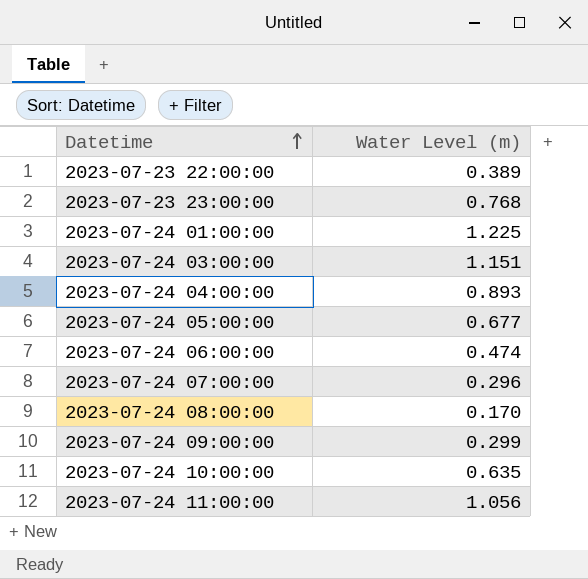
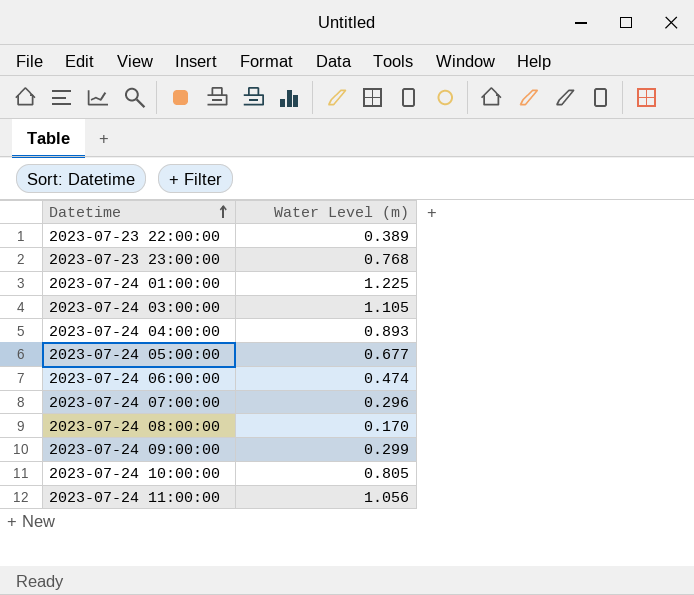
2023-07-24 03:00:00 | Water Level (m): 1.151 -> 1.105
2023-07-24 10:00:00 | Water Level (m): 0.635 -> 0.805

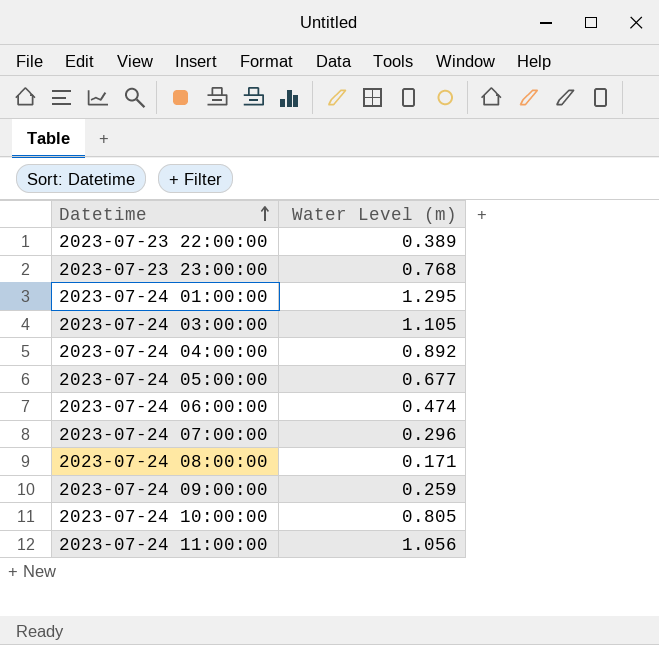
2023-07-24 01:00:00 | Water Level (m): 1.225 -> 1.295
2023-07-24 04:00:00 | Water Level (m): 0.893 -> 0.892
2023-07-24 08:00:00 | Water Level (m): 0.170 -> 0.171
2023-07-24 09:00:00 | Water Level (m): 0.299 -> 0.259

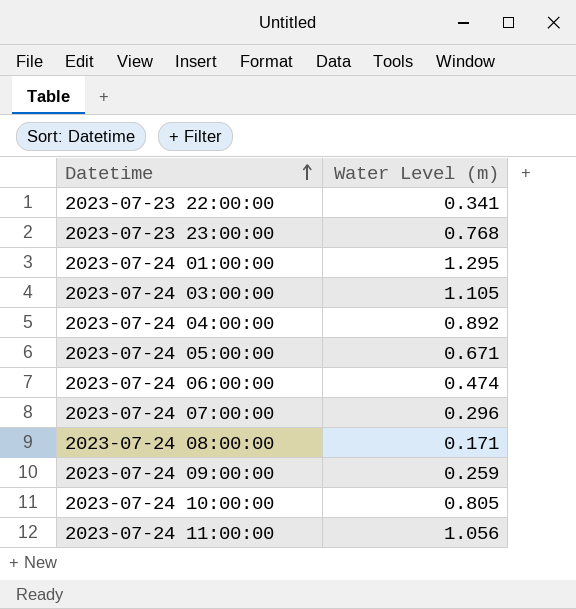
2023-07-23 22:00:00 | Water Level (m): 0.389 -> 0.341
2023-07-24 05:00:00 | Water Level (m): 0.677 -> 0.671

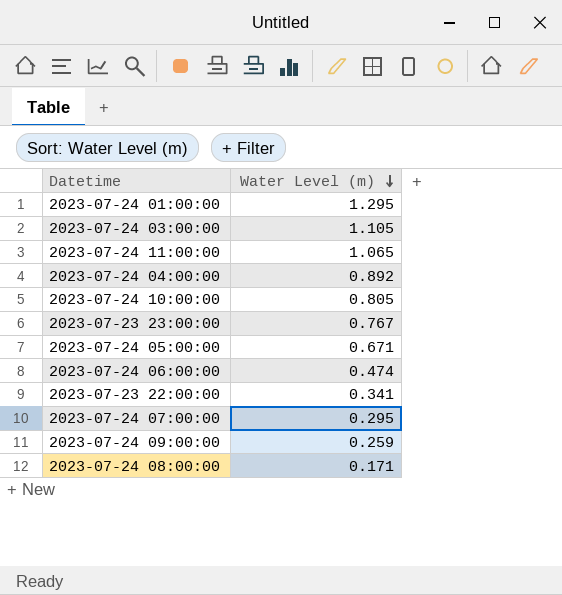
row order: Datetime ascending -> Water Level (m) descending
2023-07-24 11:00:00 | Water Level (m): 1.056 -> 1.065
2023-07-23 23:00:00 | Water Level (m): 0.768 -> 0.767
2023-07-24 07:00:00 | Water Level (m): 0.296 -> 0.295

